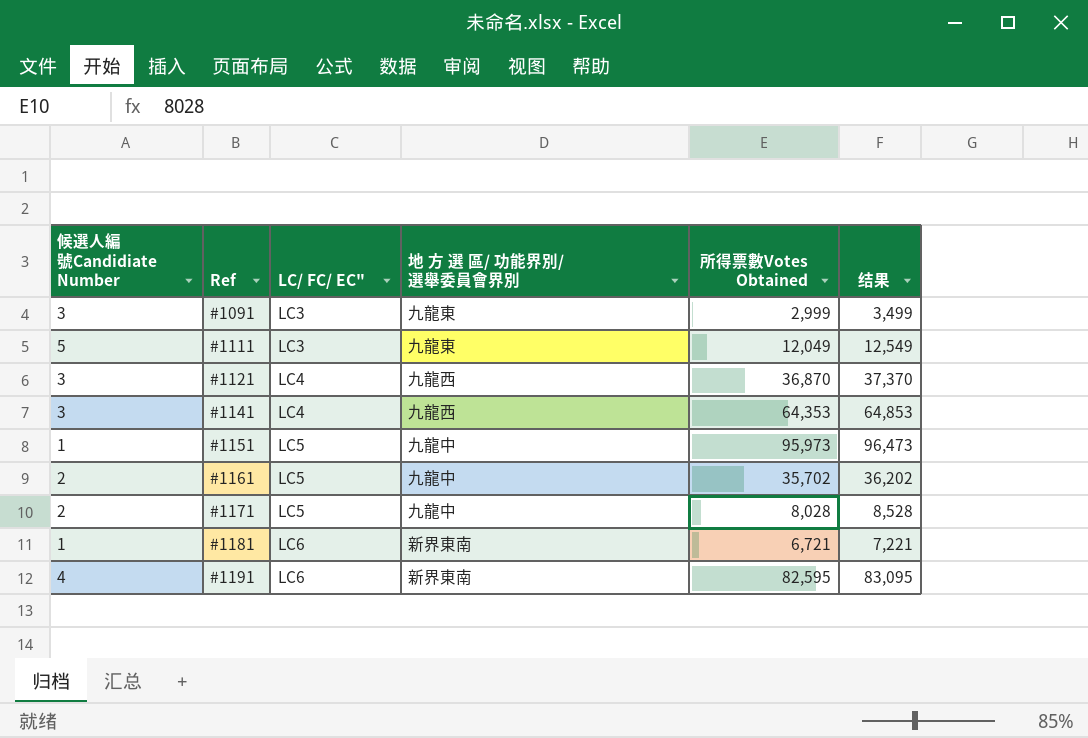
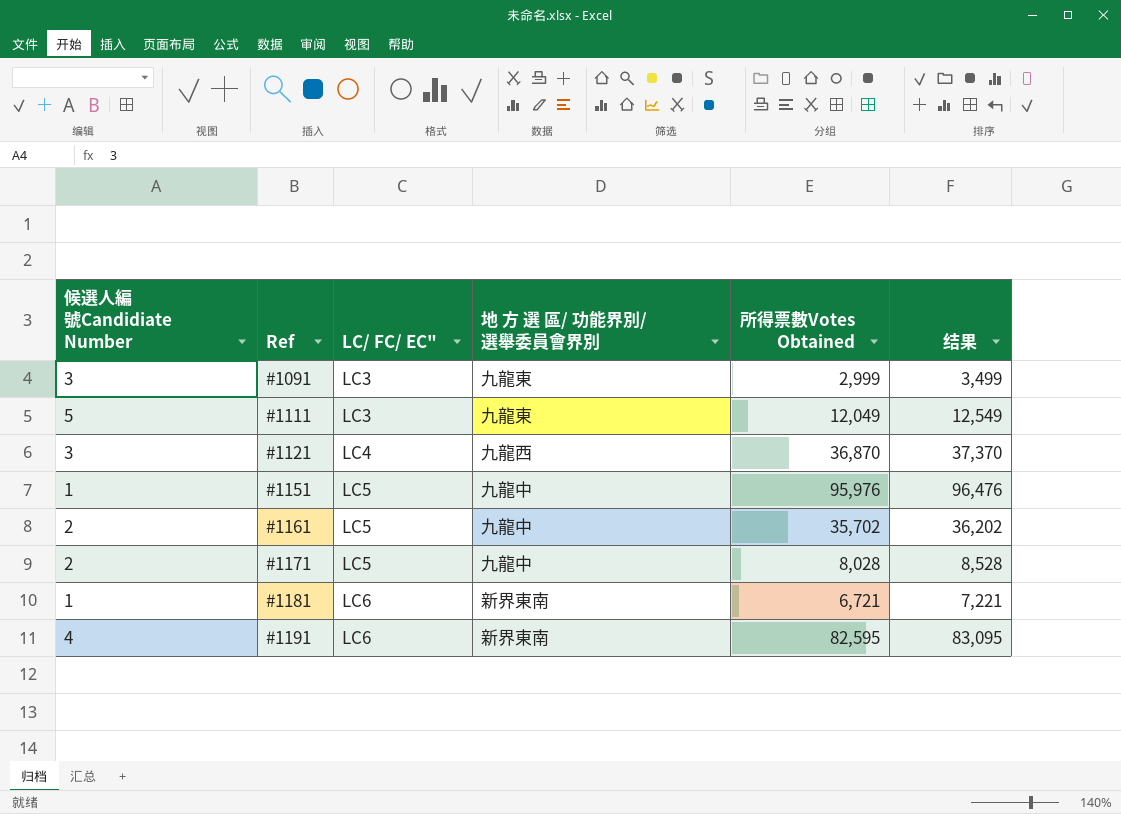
row #1141: 3 | LC4 | 九龍西 | 64,353 | 64,853 -> none
#1151 | 所得票數Votes Obtained: 95,973 -> 95,976
#1151 | 结果: 96,473 -> 96,476

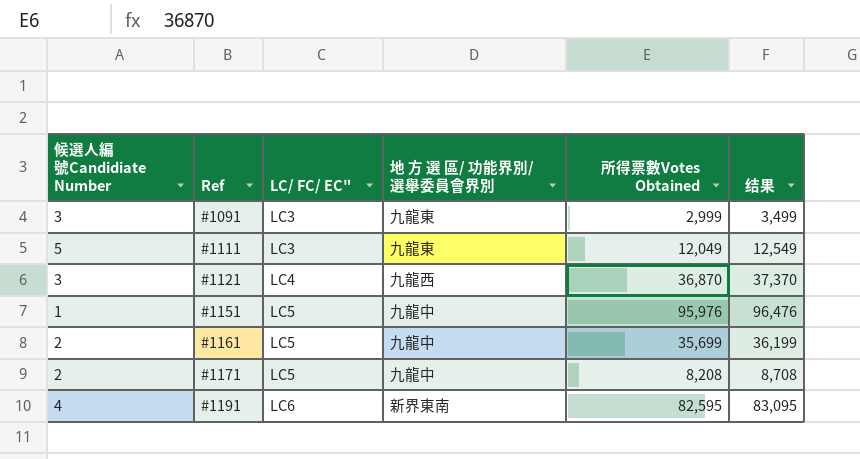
row #1181: 1 | LC6 | 新界東南 | 6,721 | 7,221 -> none
#1161 | 所得票數Votes Obtained: 35,702 -> 35,699
#1161 | 结果: 36,202 -> 36,199
#1171 | 所得票數Votes Obtained: 8,028 -> 8,208
#1171 | 结果: 8,528 -> 8,708

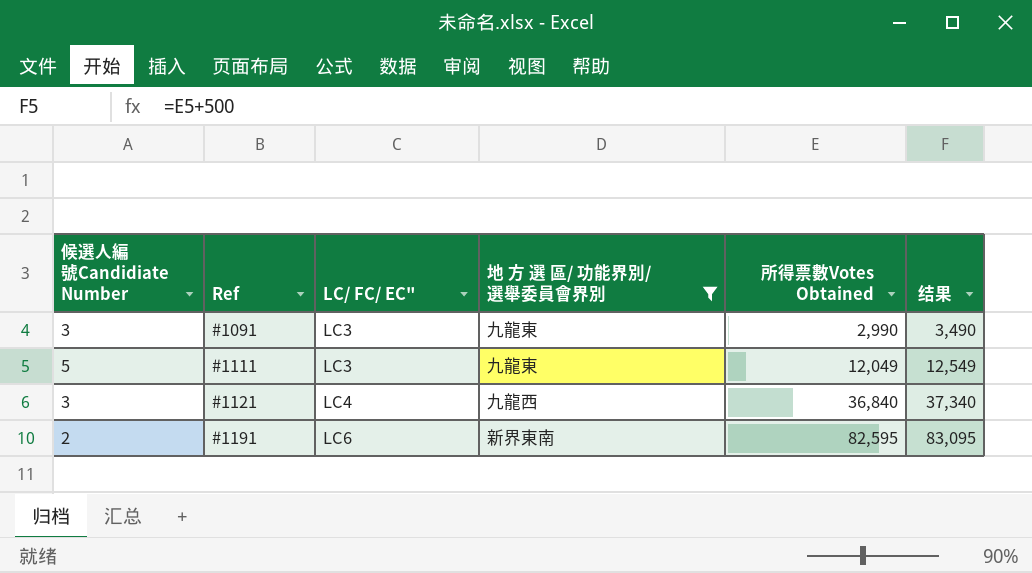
filter: none -> 地 方 選 區/ 功能界別/ 選舉委員會界別 != 九龍中
#1091 | 所得票數Votes Obtained: 2,999 -> 2,990
#1091 | 结果: 3,499 -> 3,490
#1121 | 所得票數Votes Obtained: 36,870 -> 36,840
#1121 | 结果: 37,370 -> 37,340
#1191 | 候選人編號Candidiate Number: 4 -> 2

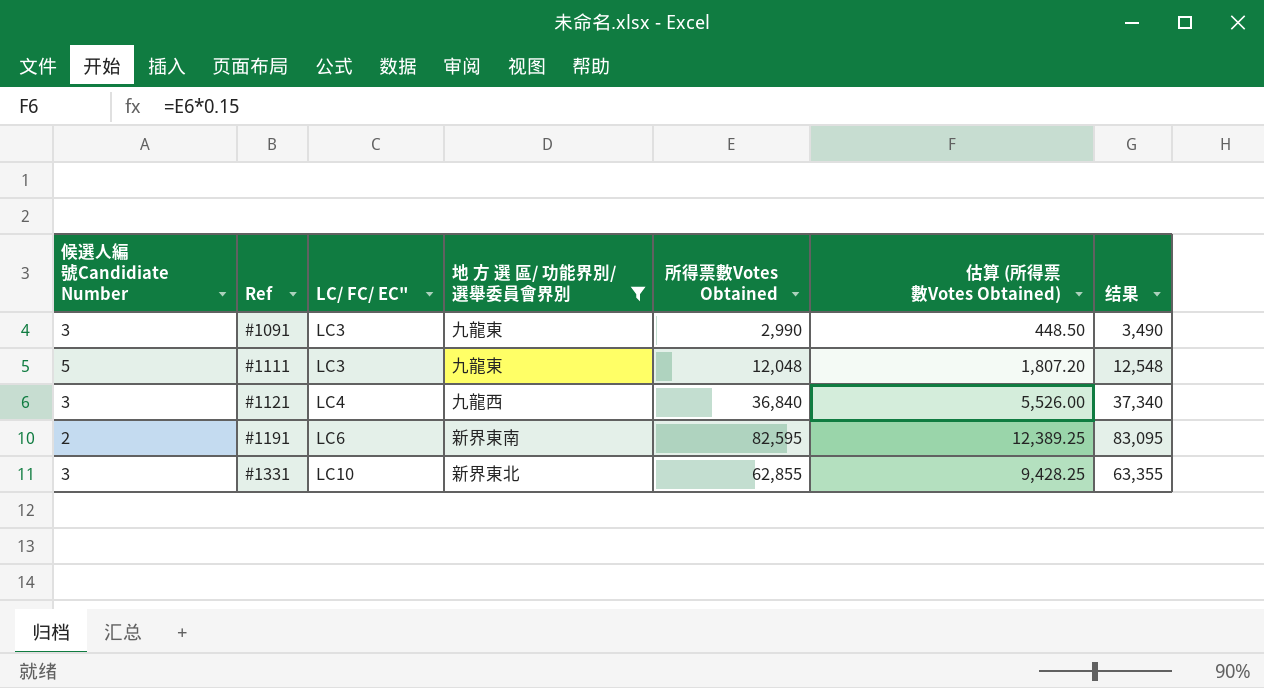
column 估算 (所得票數Votes Obtained) | formula: none -> [所得票數Votes Obtained] * 0.15
#1111 | 所得票數Votes Obtained: 12,049 -> 12,048
#1111 | 结果: 12,549 -> 12,548
row #1331: none -> 3 | LC10 | 新界東北 | 62,855 | 9,428.25 | 63,355

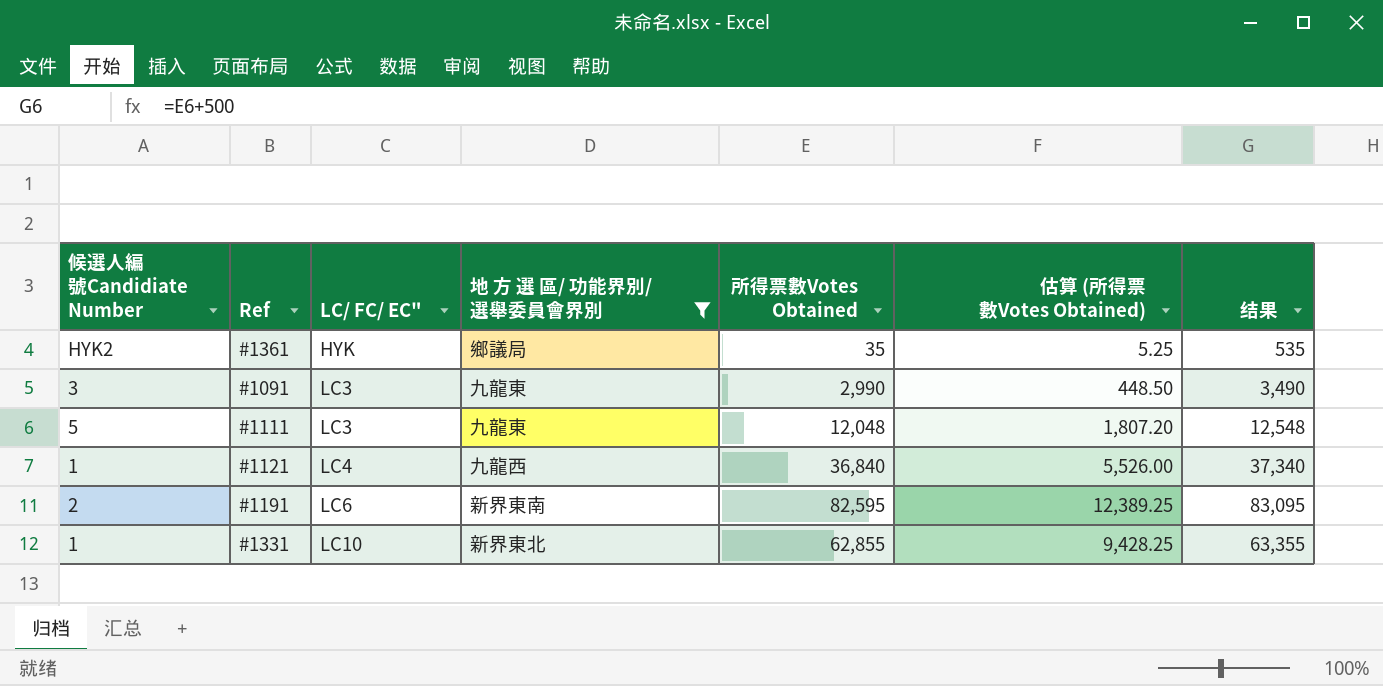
row #1361: none -> HYK2 | HYK | 鄉議局 | 35 | 5.25 | 535
#1121 | 候選人編號Candidiate Number: 3 -> 1
#1331 | 候選人編號Candidiate Number: 3 -> 1

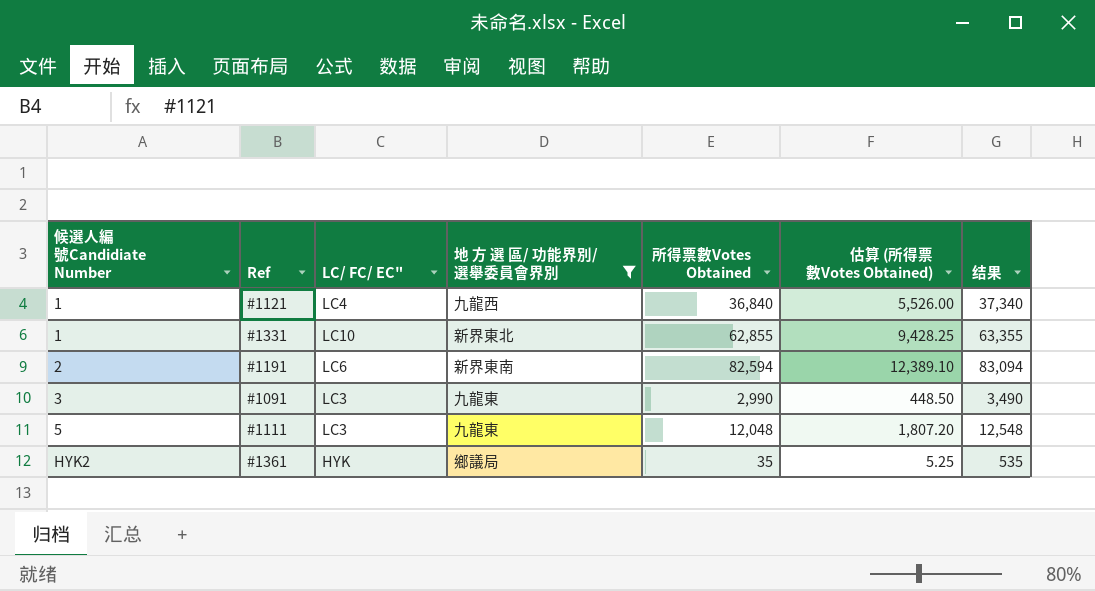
row order: LC/ FC/ EC" ascending -> 候選人編號Candidiate Number ascending
#1191 | 所得票數Votes Obtained: 82,595 -> 82,594
#1191 | 估算 (所得票數Votes Obtained): 12,389.25 -> 12,389.10
#1191 | 结果: 83,095 -> 83,094

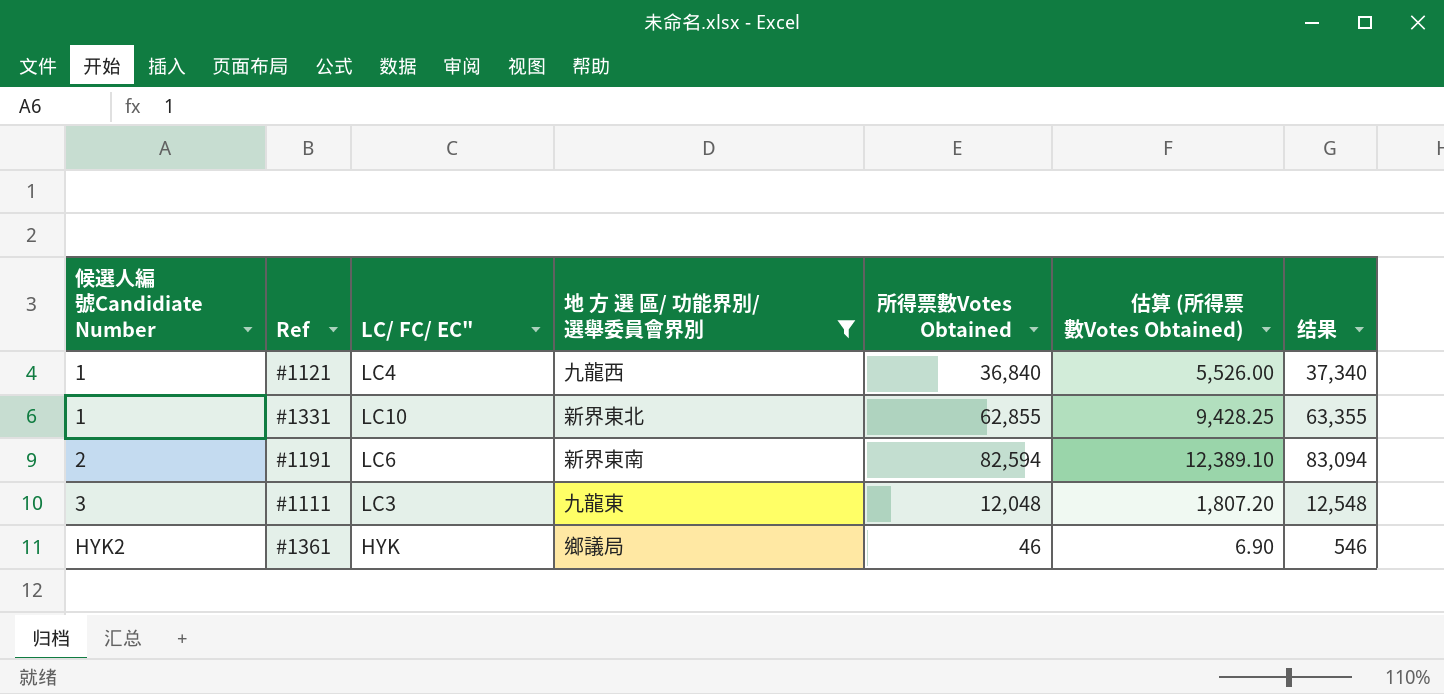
row #1091: 3 | LC3 | 九龍東 | 2,990 | 448.50 | 3,490 -> none
#1111 | 候選人編號Candidiate Number: 5 -> 3
#1361 | 所得票數Votes Obtained: 35 -> 46
#1361 | 估算 (所得票數Votes Obtained): 5.25 -> 6.90
#1361 | 结果: 535 -> 546

